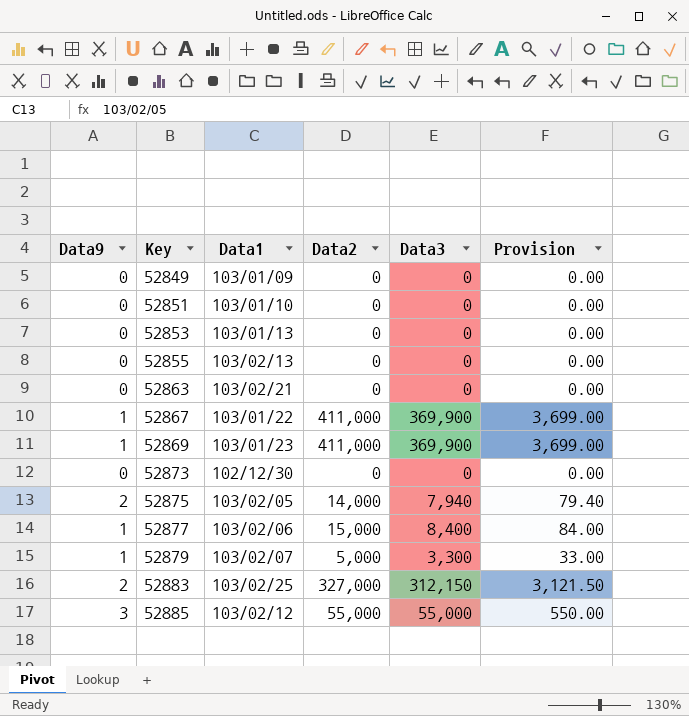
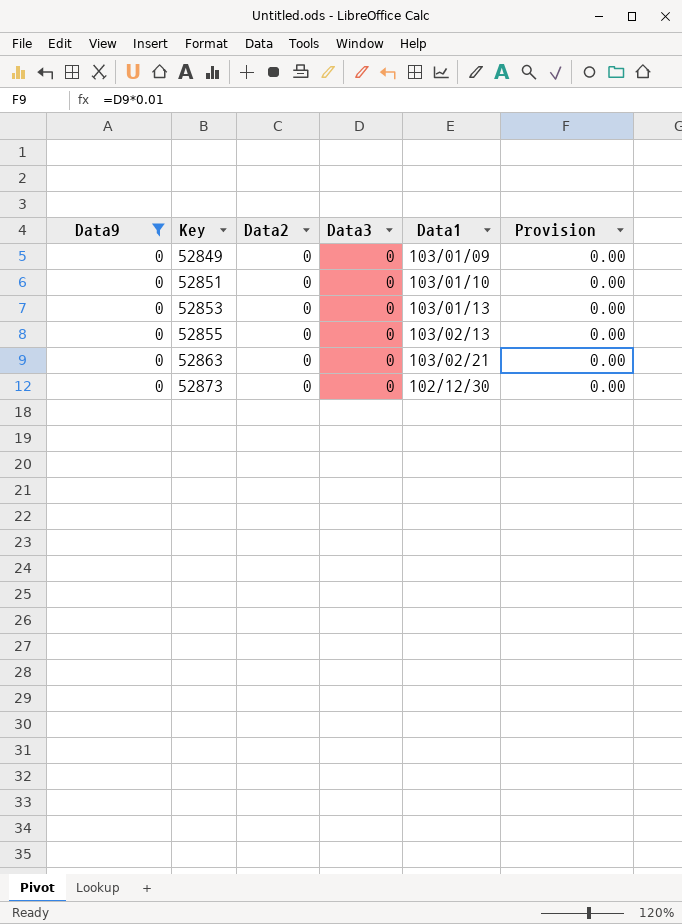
filter: none -> Data9 = 0
column Data1 | position: 3 -> 5

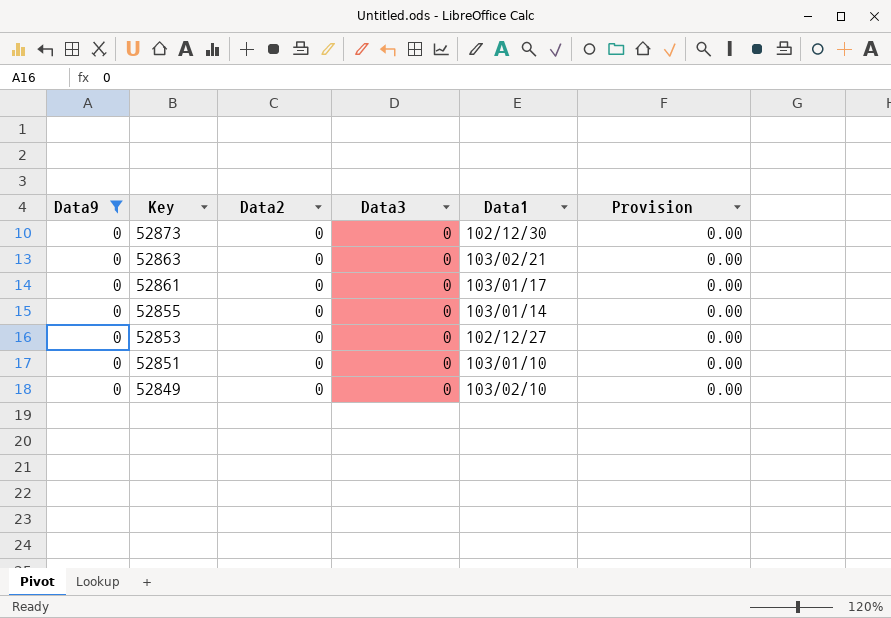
row order: Key ascending -> Key descending
row 52861: none -> 0 | 0 | 0 | 103/01/17 | 0.00
52855 | Data1: 103/02/13 -> 103/01/14
52853 | Data1: 103/01/13 -> 102/12/27
52849 | Data1: 103/01/09 -> 103/02/10

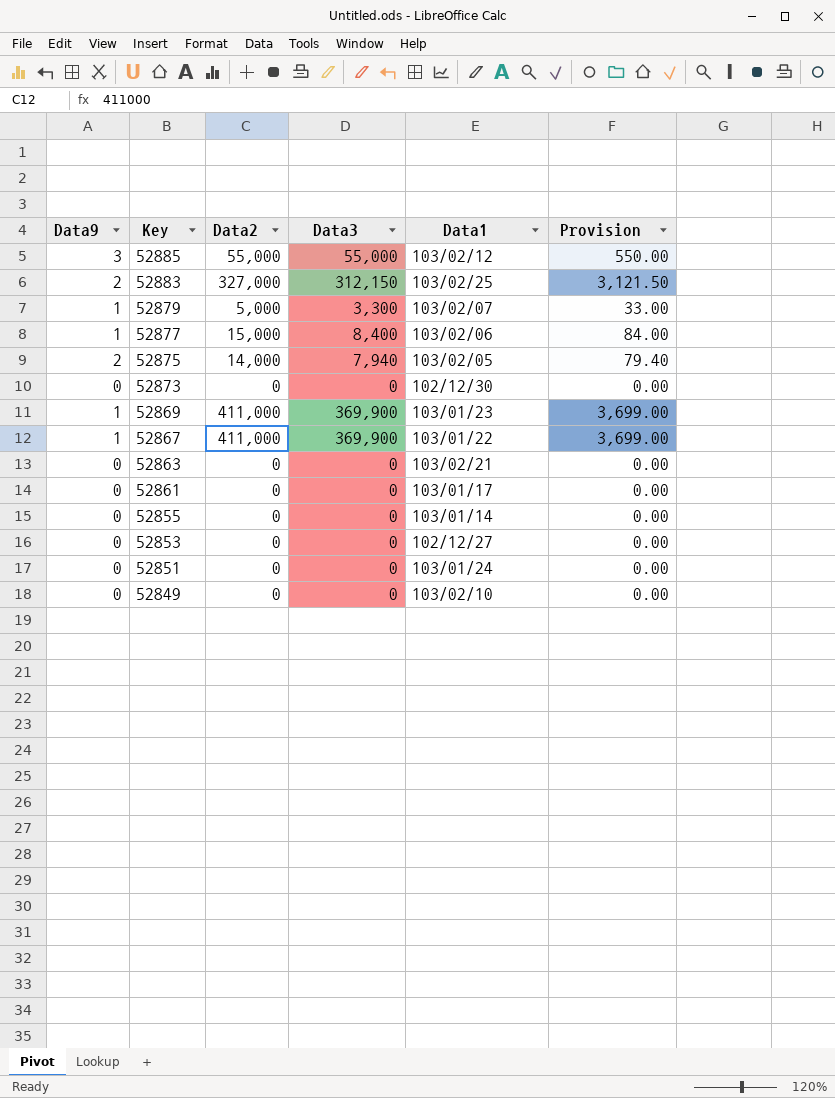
filter: Data9 = 0 -> none
52851 | Data1: 103/01/10 -> 103/01/24

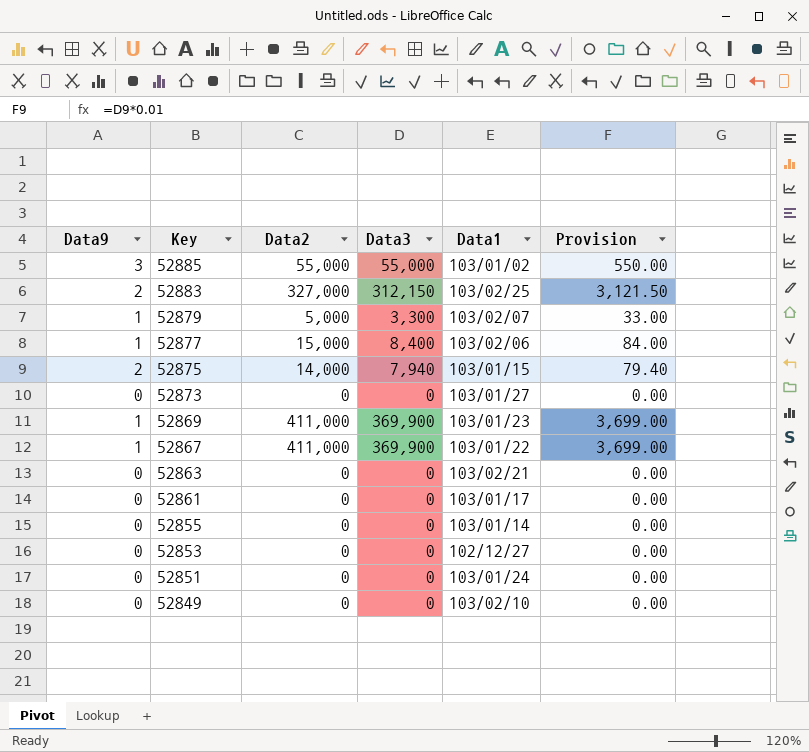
52885 | Data1: 103/02/12 -> 103/01/02
52875 | Data1: 103/02/05 -> 103/01/15
52873 | Data1: 102/12/30 -> 103/01/27

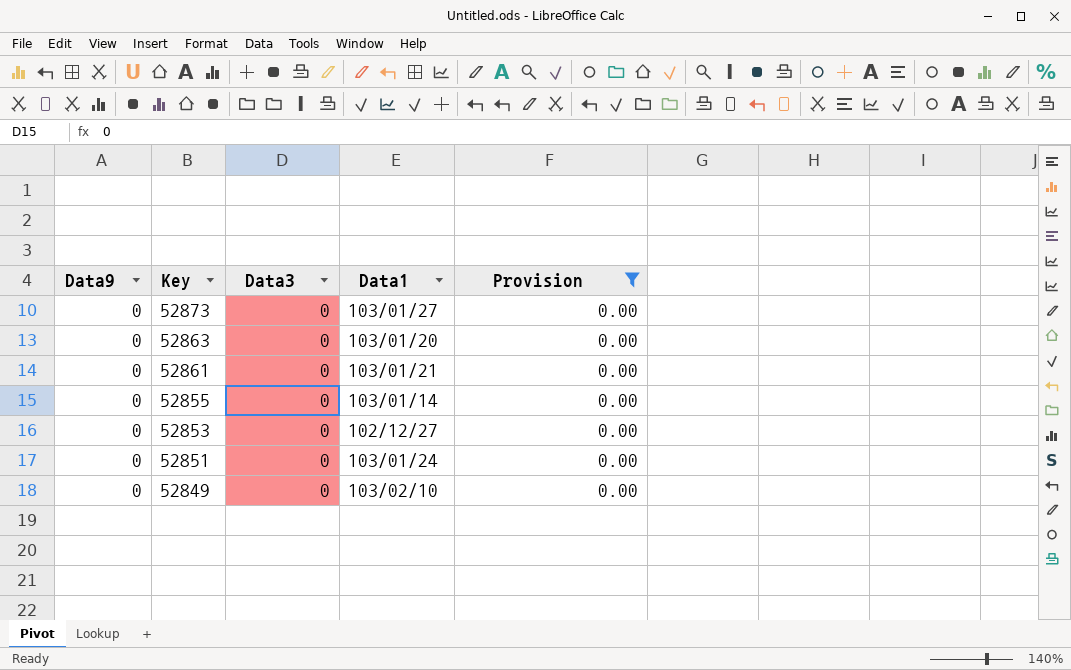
filter: none -> Provision = 0.00
column Data2 | position: 3 -> none
52863 | Data1: 103/02/21 -> 103/01/20
52861 | Data1: 103/01/17 -> 103/01/21

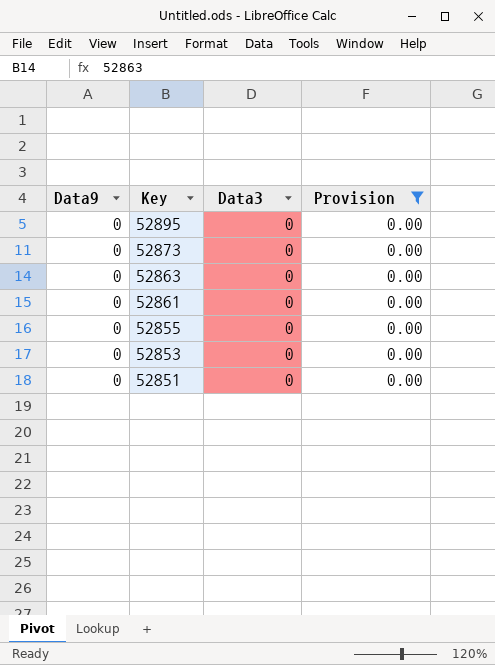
column Data1 | position: 4 -> none
row 52849: 0 | 0 | 103/02/10 | 0.00 -> none
row 52895: none -> 0 | 0 | 0.00

